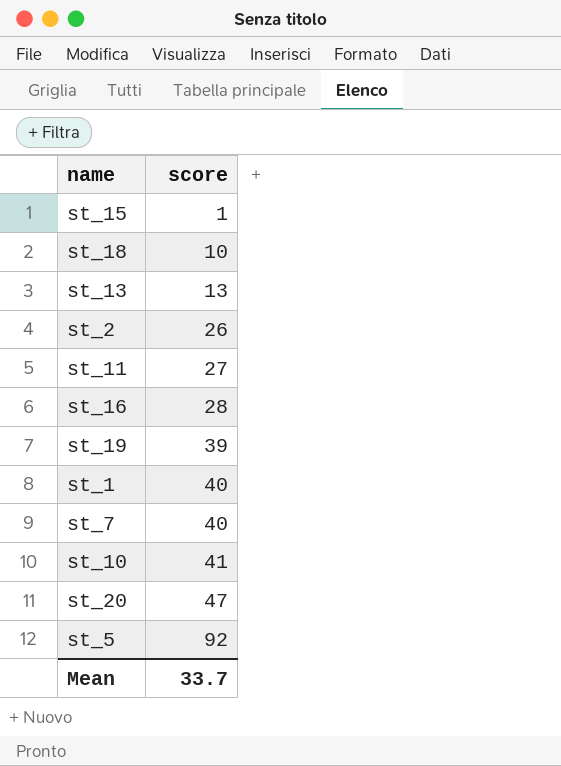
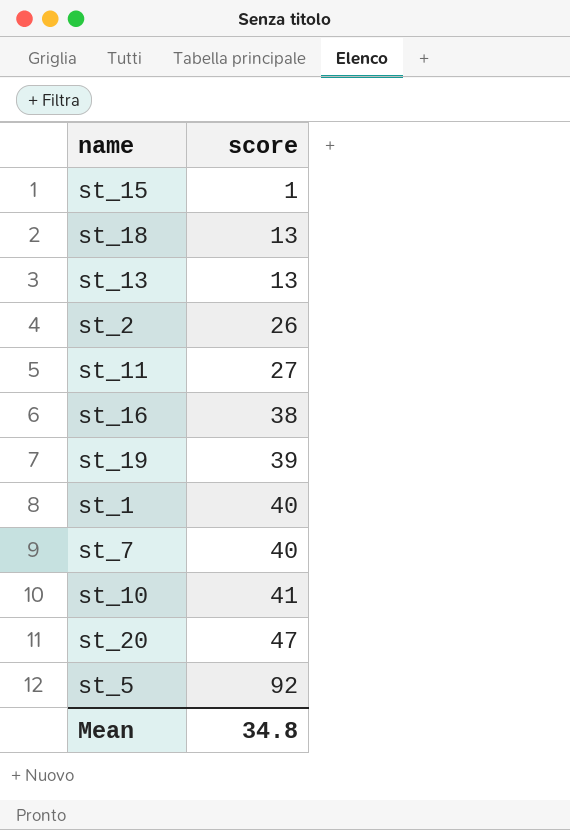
st_18 | score: 10 -> 13
st_16 | score: 28 -> 38
Mean | score: 33.7 -> 34.8

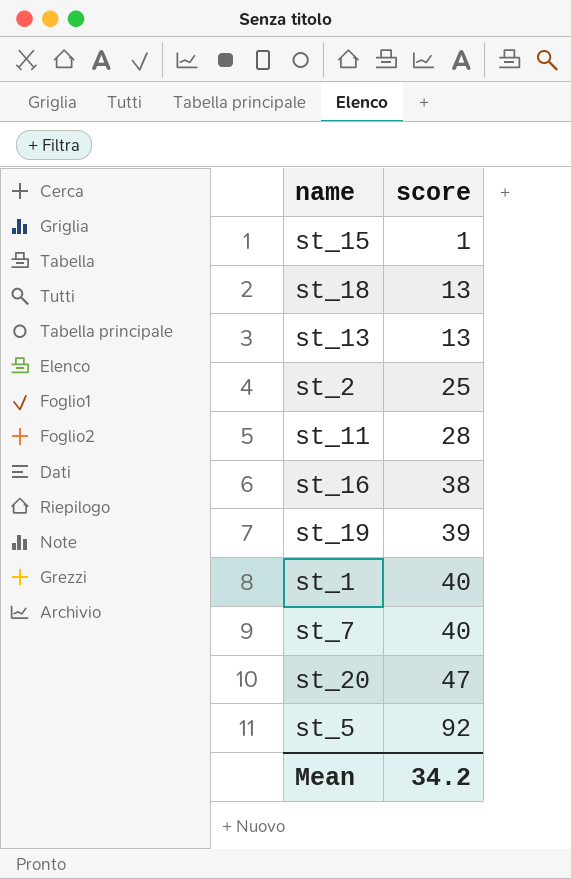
row st_10: 41 -> none
st_2 | score: 26 -> 25
st_11 | score: 27 -> 28
Mean | score: 34.8 -> 34.2

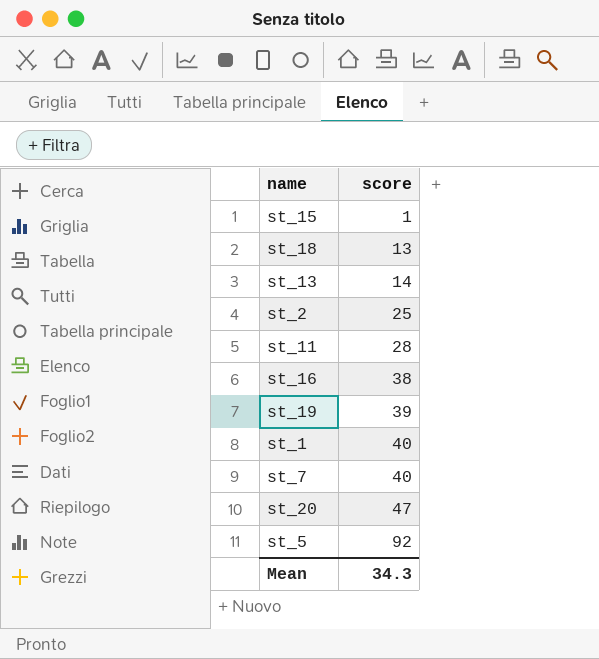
st_13 | score: 13 -> 14
Mean | score: 34.2 -> 34.3

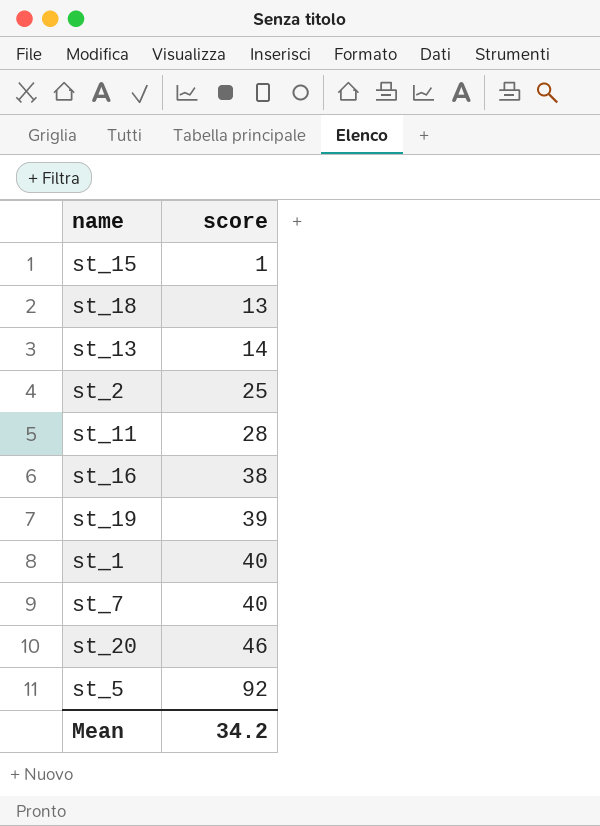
st_20 | score: 47 -> 46
Mean | score: 34.3 -> 34.2

